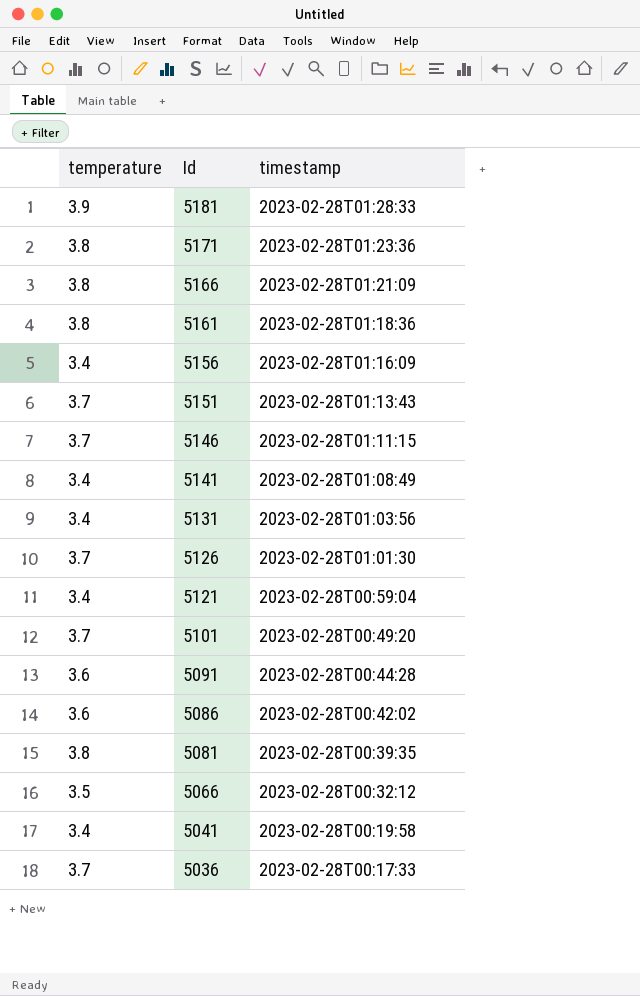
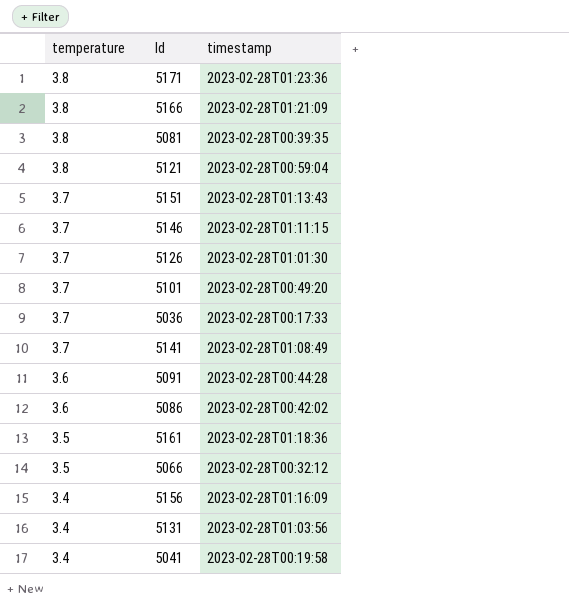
row order: Id descending -> temperature descending
row 5181: 3.9 | 2023-02-28T01:28:33 -> none
5121 | temperature: 3.4 -> 3.8
5141 | temperature: 3.4 -> 3.7
5161 | temperature: 3.8 -> 3.5

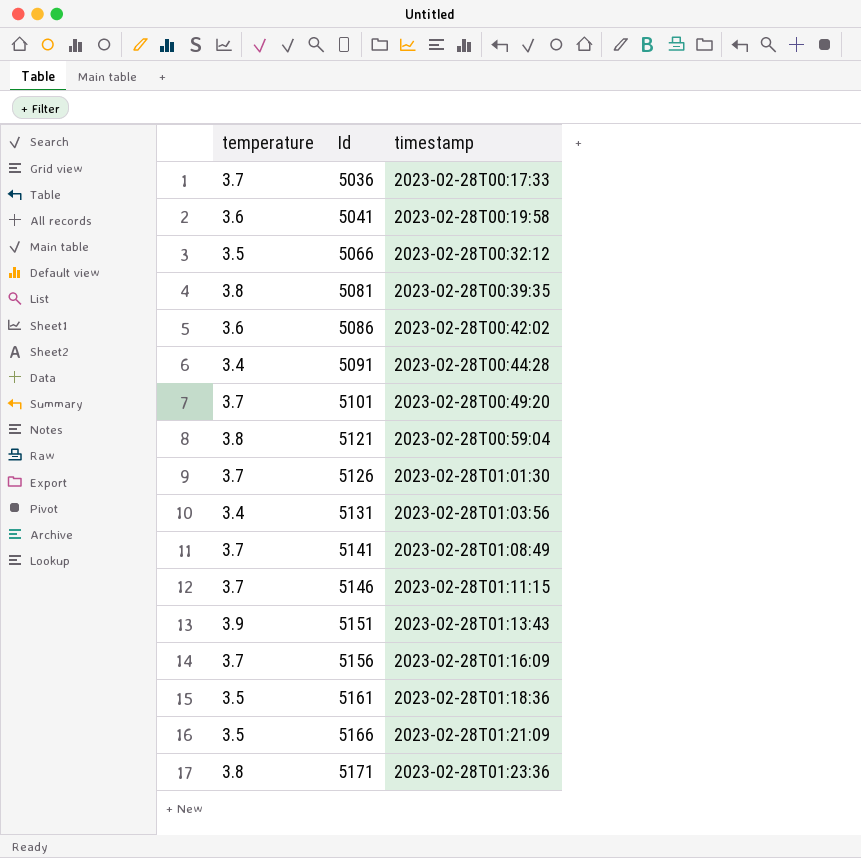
row order: temperature descending -> Id ascending
5041 | temperature: 3.4 -> 3.6
5091 | temperature: 3.6 -> 3.4
5151 | temperature: 3.7 -> 3.9
5156 | temperature: 3.4 -> 3.7
5166 | temperature: 3.8 -> 3.5

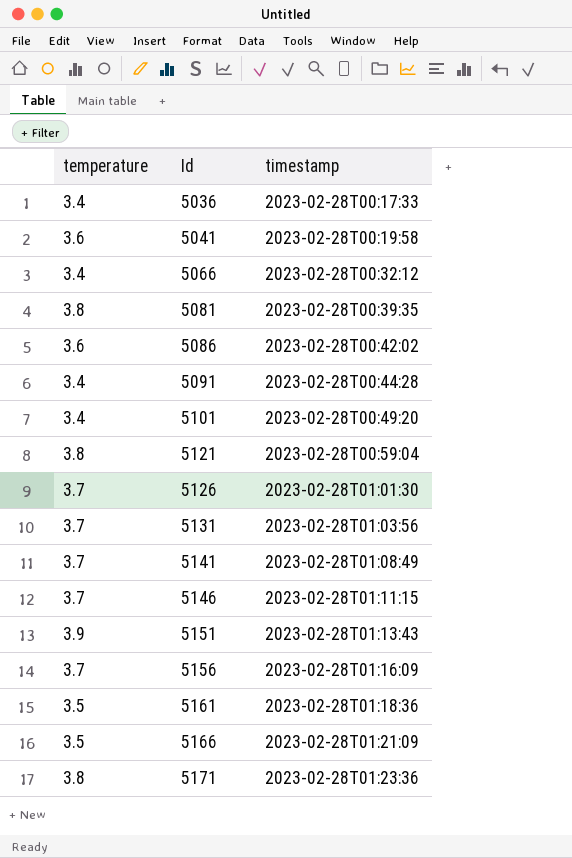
5036 | temperature: 3.7 -> 3.4
5066 | temperature: 3.5 -> 3.4
5101 | temperature: 3.7 -> 3.4
5131 | temperature: 3.4 -> 3.7

